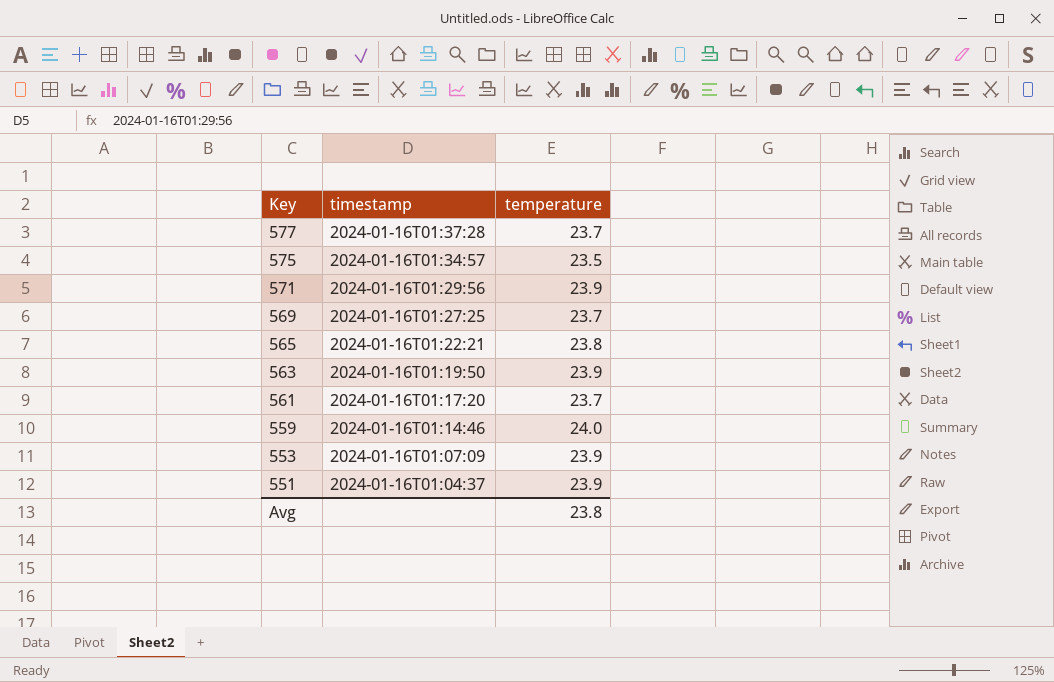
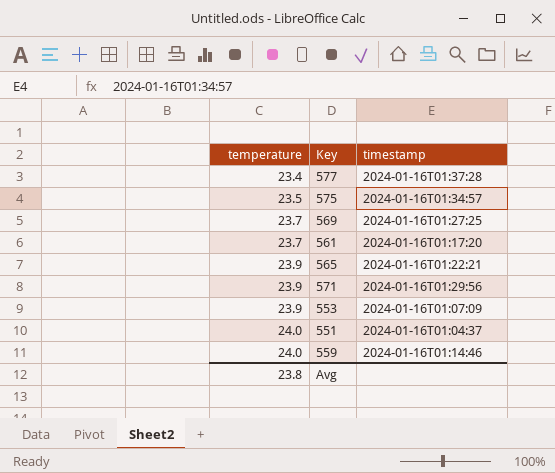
row order: Key descending -> temperature ascending
column temperature | position: 3 -> 1
row 563: 2024-01-16T01:19:50 | 23.9 -> none
577 | temperature: 23.7 -> 23.4
565 | temperature: 23.8 -> 23.9
551 | temperature: 23.9 -> 24.0

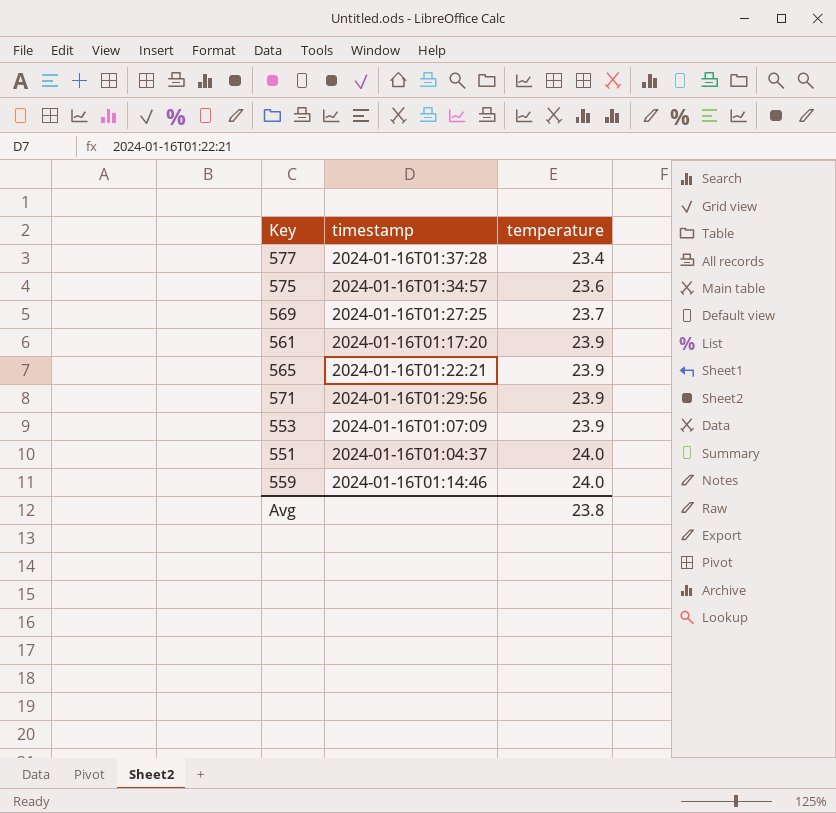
column temperature | position: 1 -> 3
575 | temperature: 23.5 -> 23.6
561 | temperature: 23.7 -> 23.9

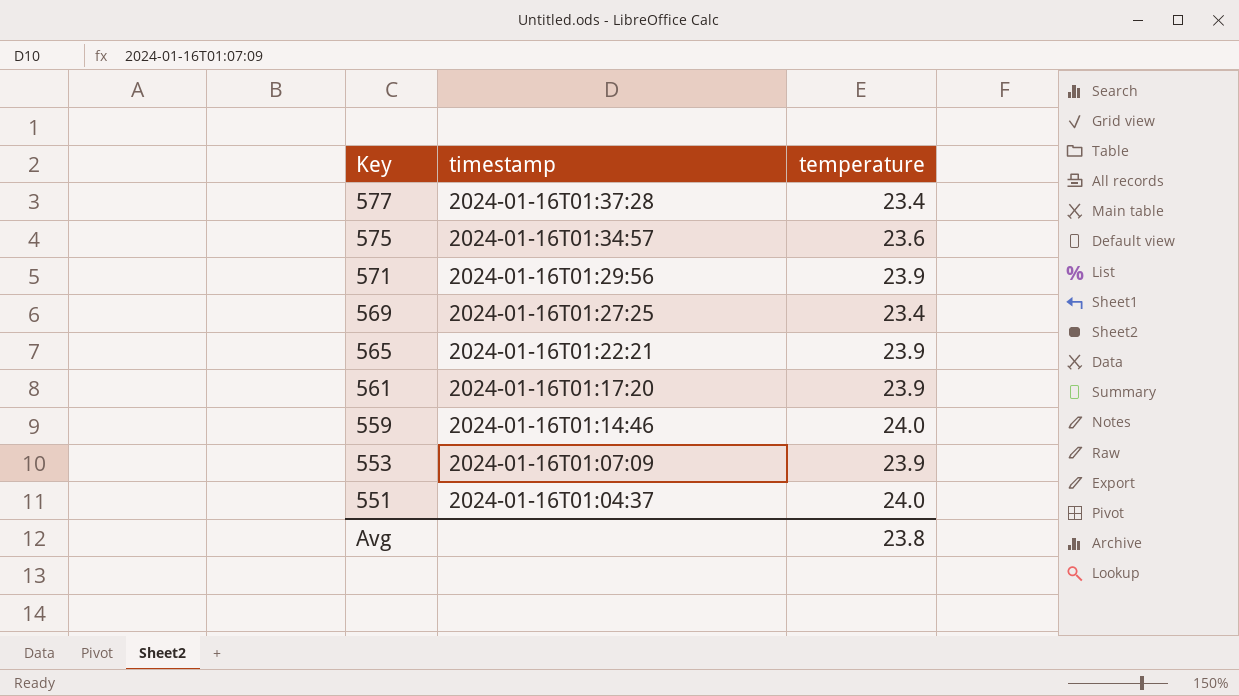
row order: temperature ascending -> Key descending
569 | temperature: 23.7 -> 23.4

